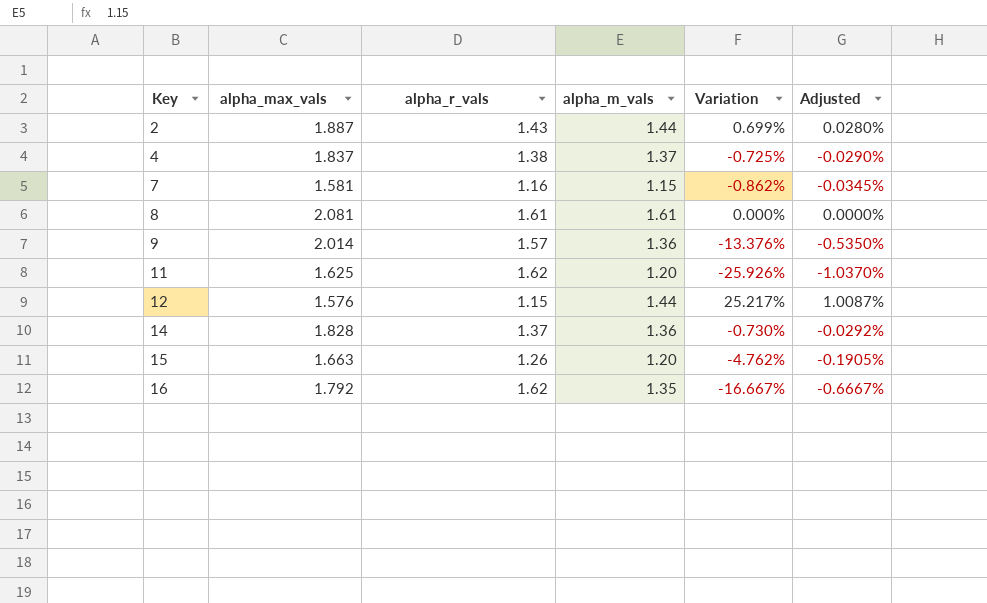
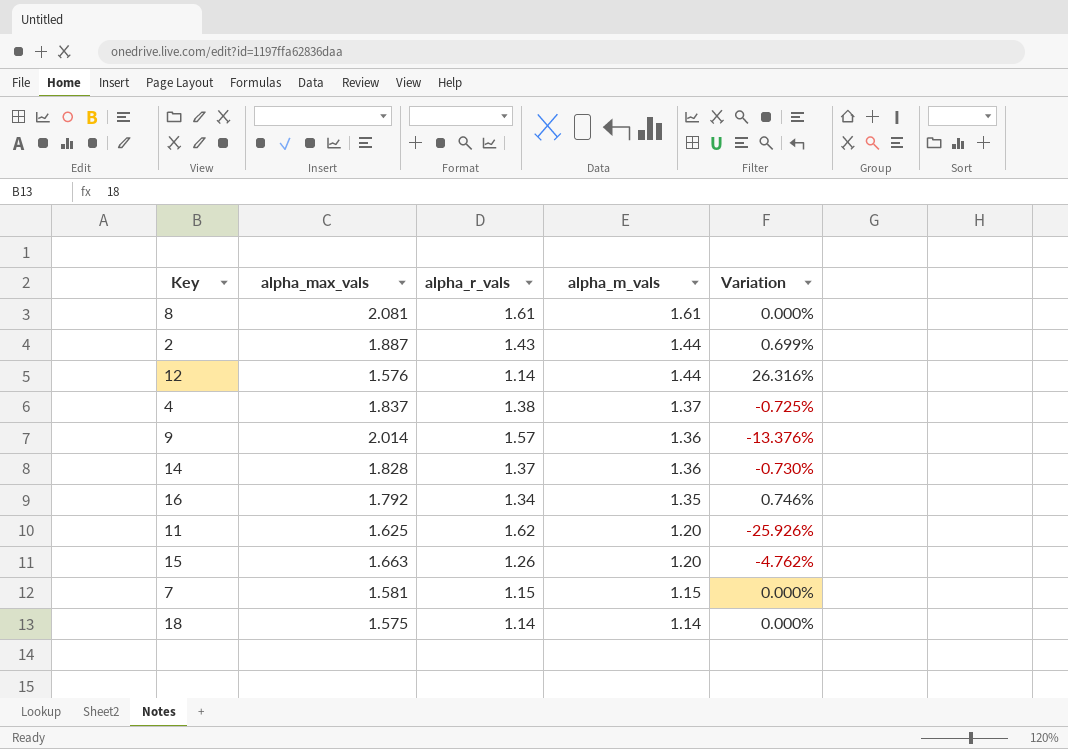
row order: Key ascending -> alpha_m_vals descending
column Adjusted | formula: [Variation] * 0.04 -> none
12 | alpha_r_vals: 1.15 -> 1.14
12 | Variation: 25.217% -> 26.316%
16 | alpha_r_vals: 1.62 -> 1.34
16 | Variation: -16.667% -> 0.746%
7 | alpha_r_vals: 1.16 -> 1.15
7 | Variation: -0.862% -> 0.000%
row 18: none -> 1.575 | 1.14 | 1.14 | 0.000%

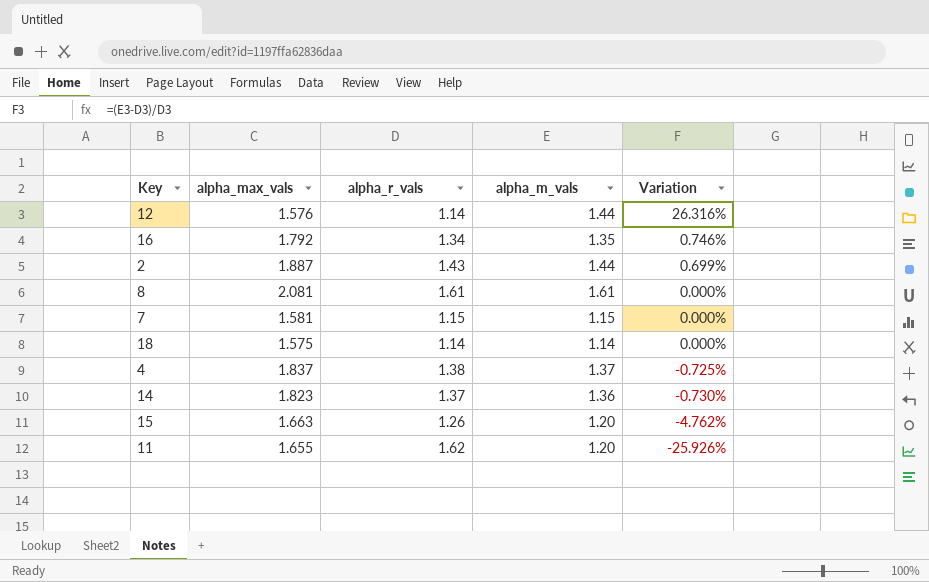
row order: alpha_m_vals descending -> Variation descending
row 9: 2.014 | 1.57 | 1.36 | -13.376% -> none
14 | alpha_max_vals: 1.828 -> 1.823
11 | alpha_max_vals: 1.625 -> 1.655

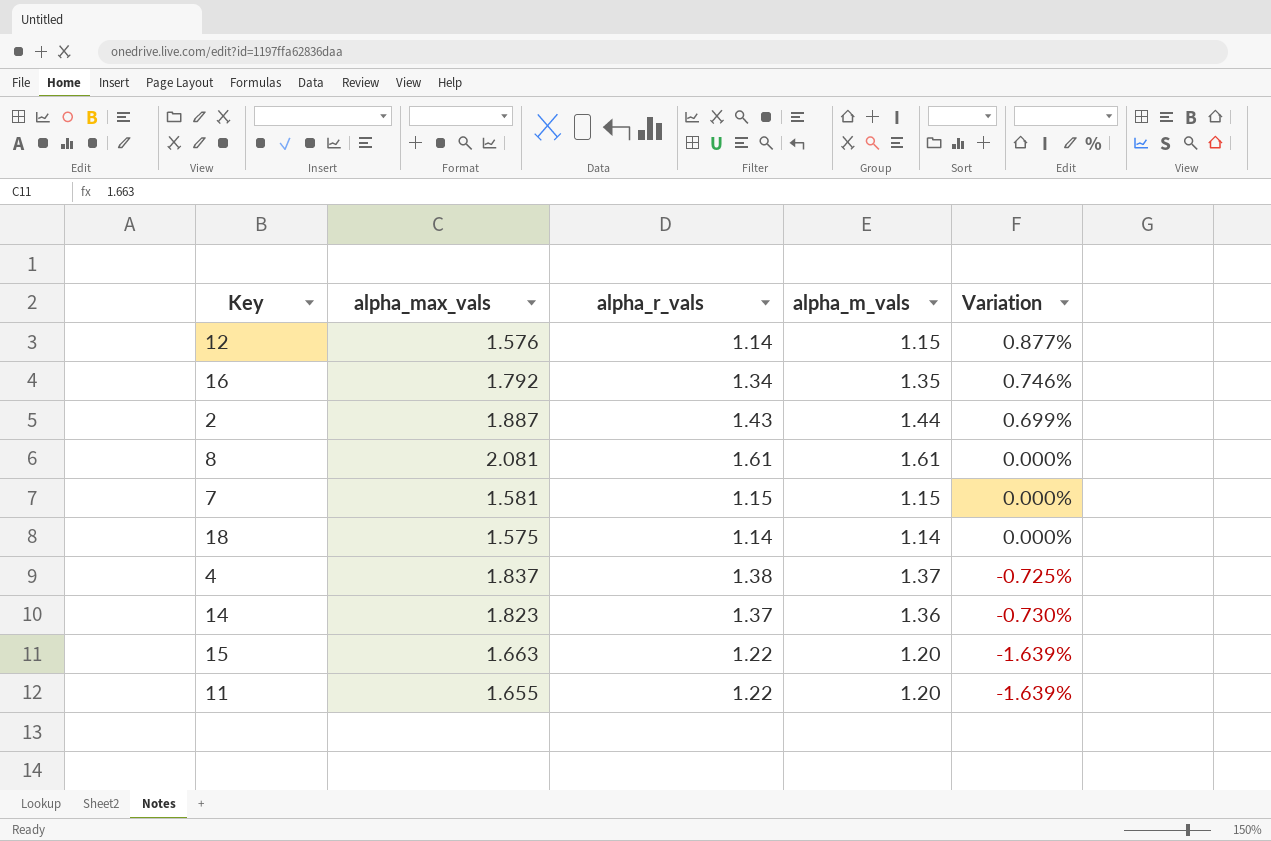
12 | alpha_m_vals: 1.44 -> 1.15
12 | Variation: 26.316% -> 0.877%
15 | alpha_r_vals: 1.26 -> 1.22
15 | Variation: -4.762% -> -1.639%
11 | alpha_r_vals: 1.62 -> 1.22
11 | Variation: -25.926% -> -1.639%

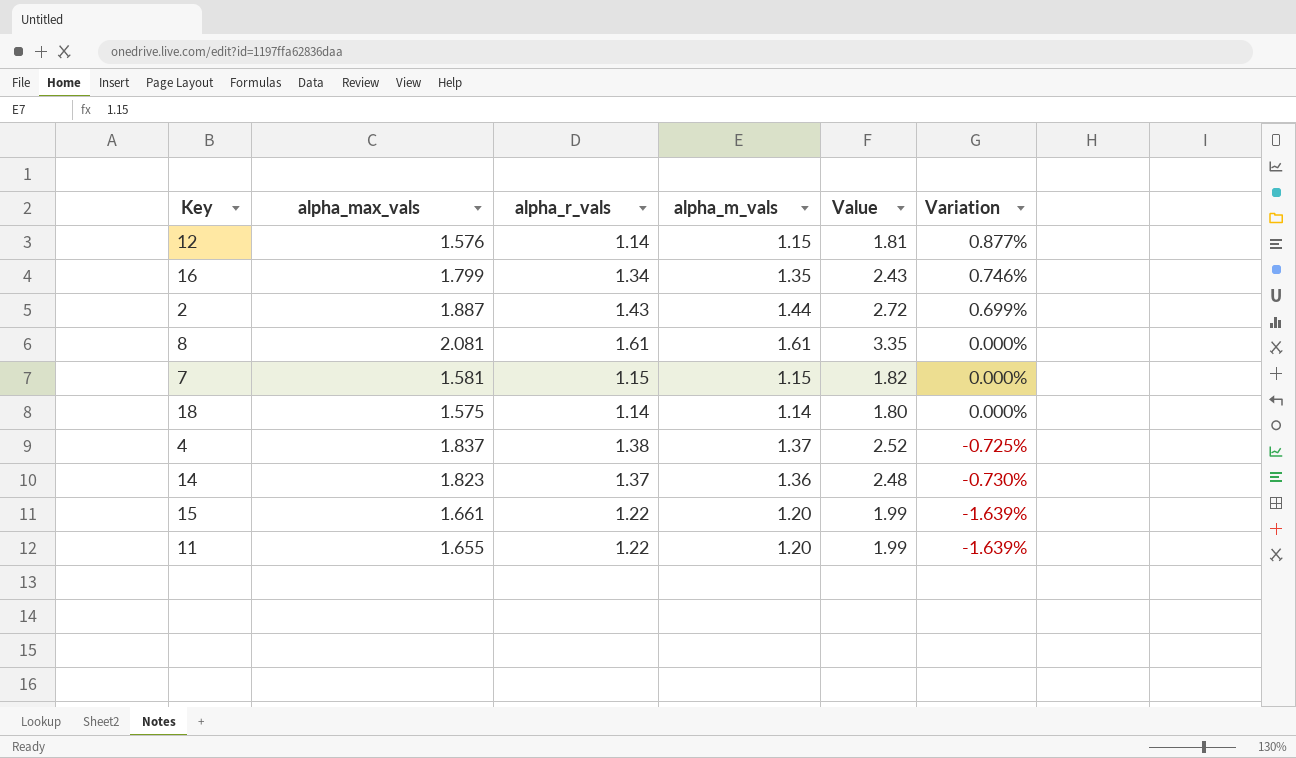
column Value | formula: none -> [alpha_max_vals] * [alpha_m_vals]
16 | alpha_max_vals: 1.792 -> 1.799
15 | alpha_max_vals: 1.663 -> 1.661

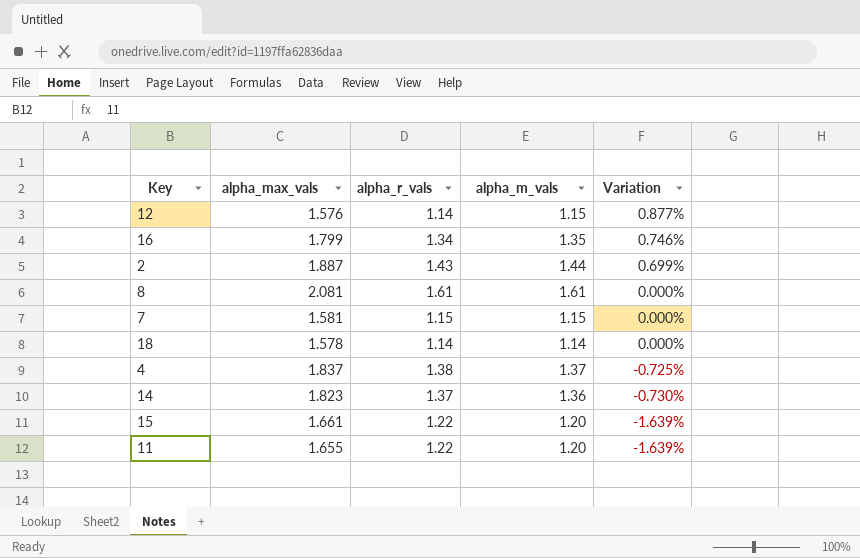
column Value | formula: [alpha_max_vals] * [alpha_m_vals] -> none
18 | alpha_max_vals: 1.575 -> 1.578

